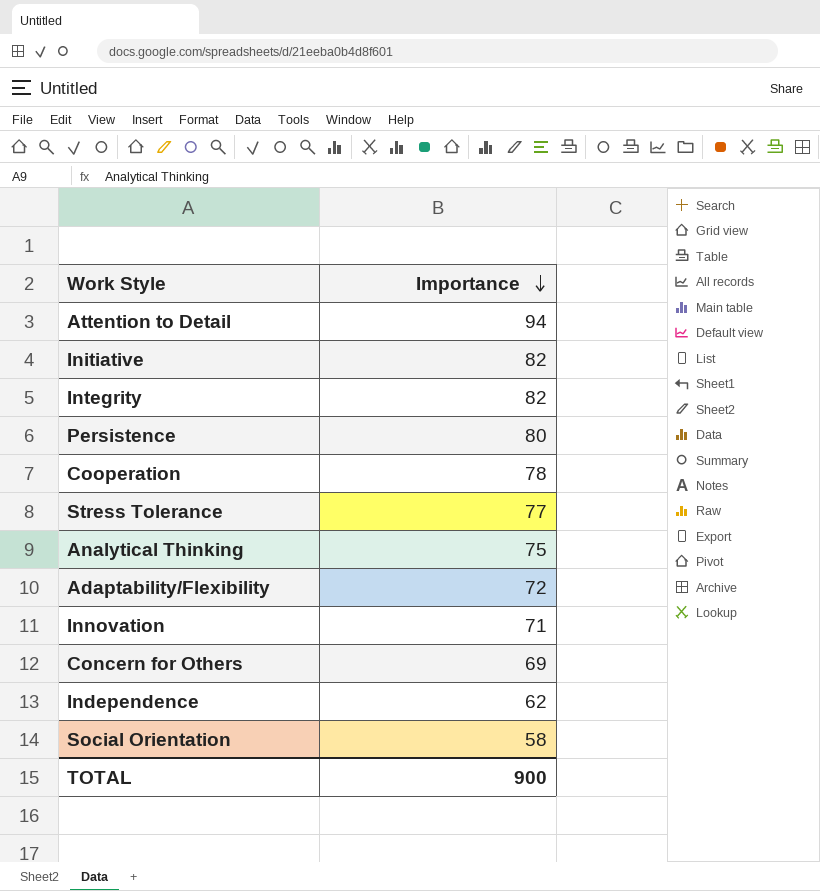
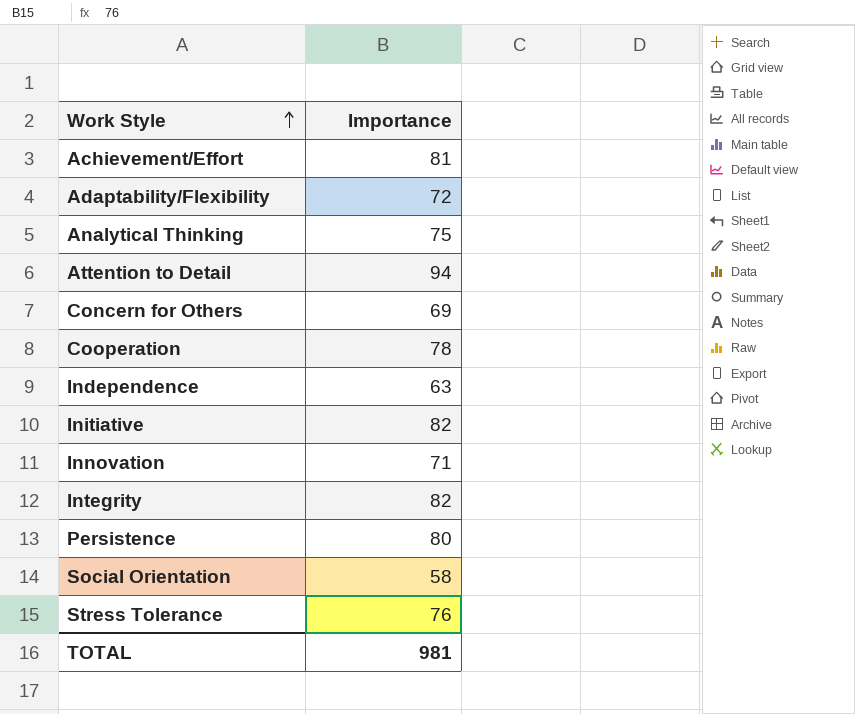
row order: Importance descending -> Work Style ascending
row Achievement/Effort: none -> 81
Independence | Importance: 62 -> 63
Stress Tolerance | Importance: 77 -> 76
TOTAL | Importance: 900 -> 981

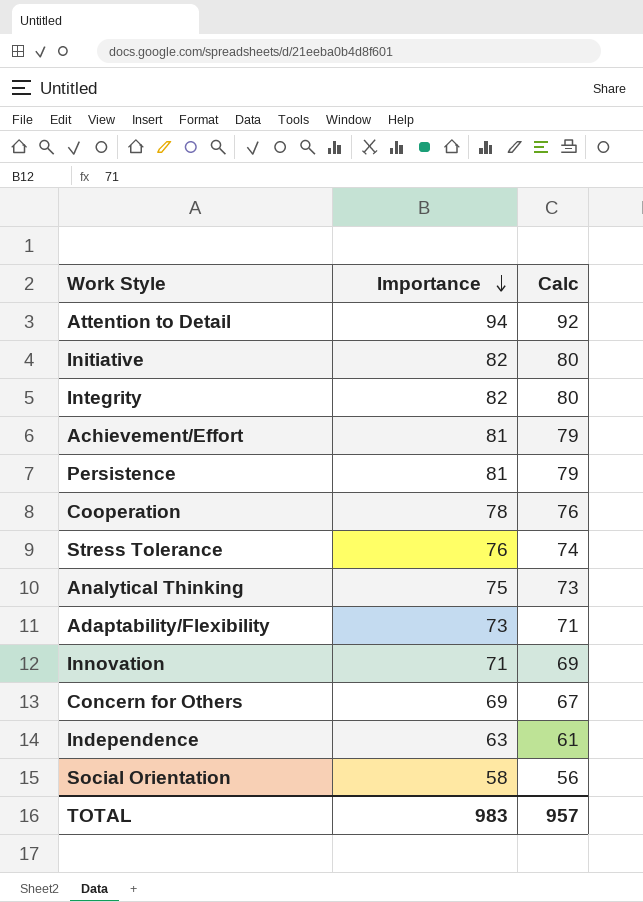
row order: Work Style ascending -> Importance descending
column Calc | formula: none -> [Importance] - 2
Persistence | Importance: 80 -> 81
Adaptability/Flexibility | Importance: 72 -> 73
TOTAL | Importance: 981 -> 983

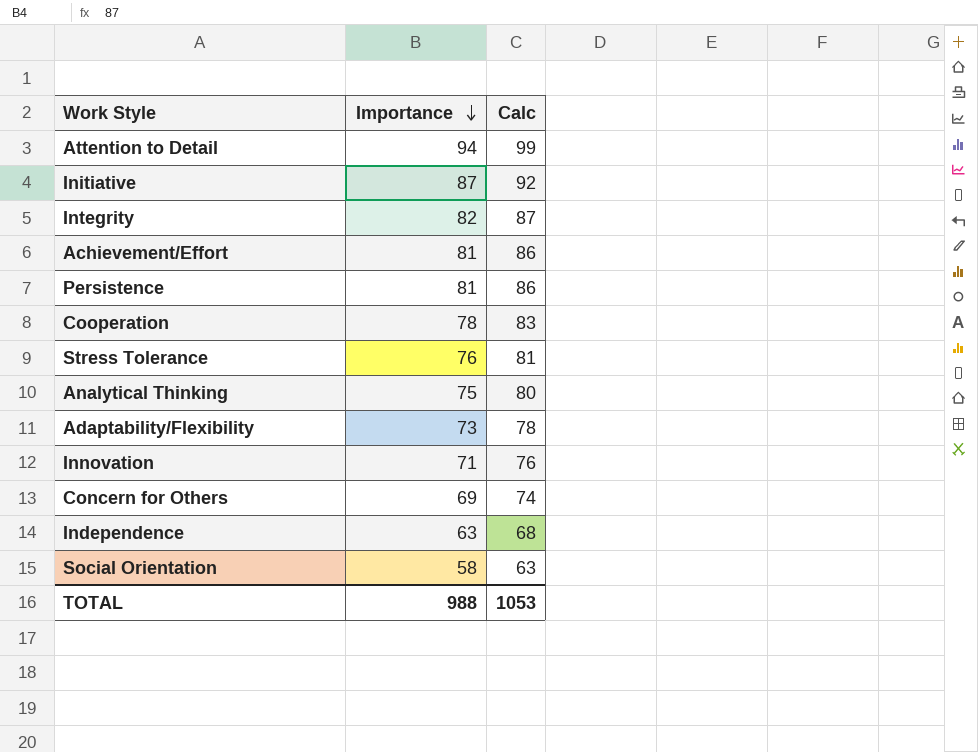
column Calc | formula: [Importance] - 2 -> [Importance] + 5
Initiative | Importance: 82 -> 87
TOTAL | Importance: 983 -> 988
TOTAL | Calc: 957 -> 1053

